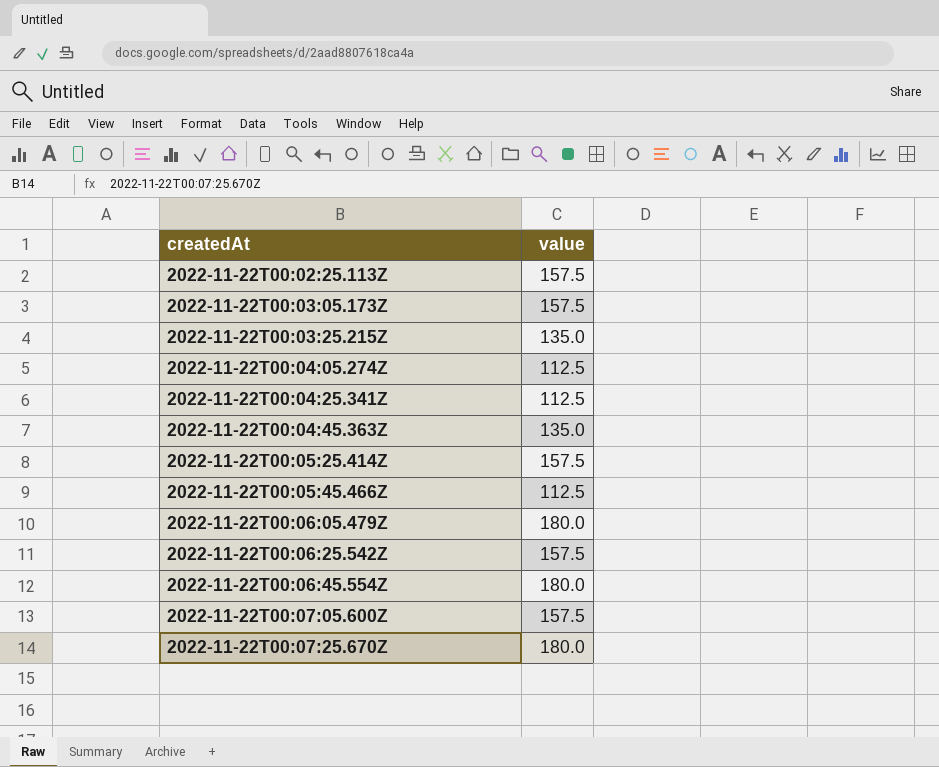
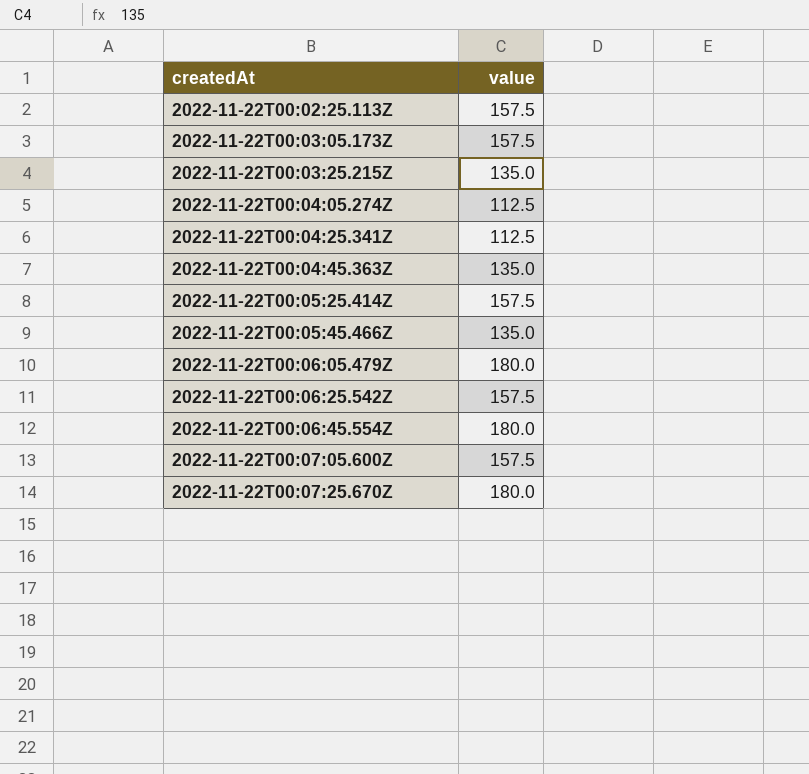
2022-11-22T00:05:45.466Z | value: 112.5 -> 135.0

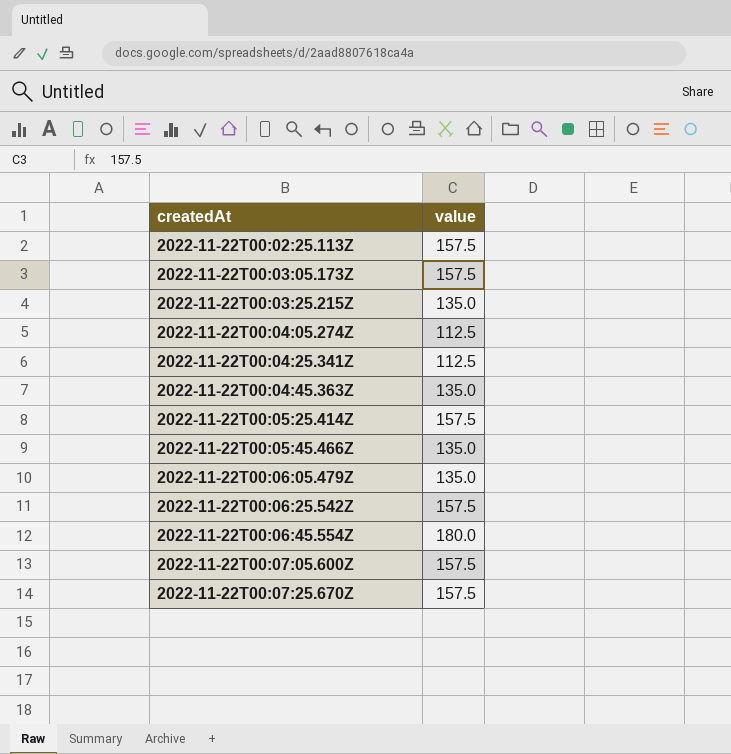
2022-11-22T00:06:05.479Z | value: 180.0 -> 135.0
2022-11-22T00:07:25.670Z | value: 180.0 -> 157.5

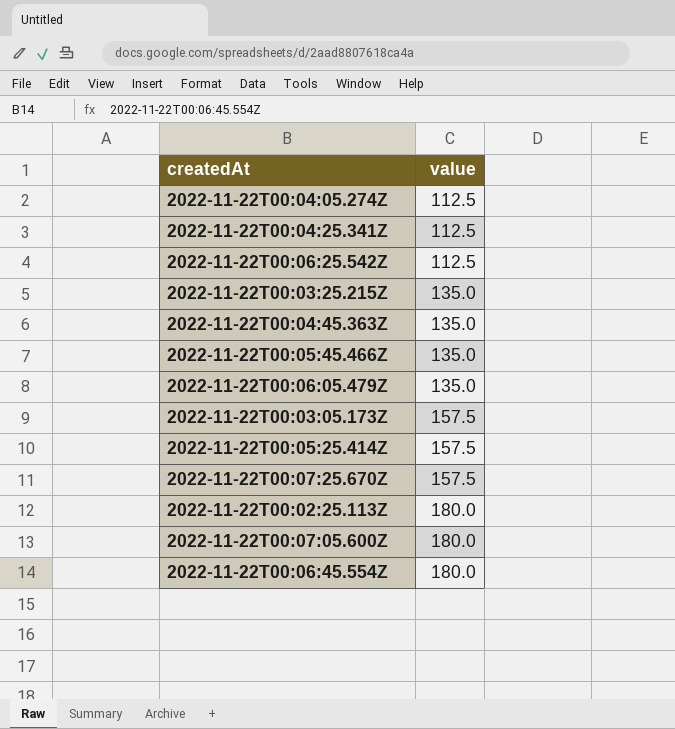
row order: createdAt ascending -> value ascending
2022-11-22T00:06:25.542Z | value: 157.5 -> 112.5
2022-11-22T00:02:25.113Z | value: 157.5 -> 180.0
2022-11-22T00:07:05.600Z | value: 157.5 -> 180.0

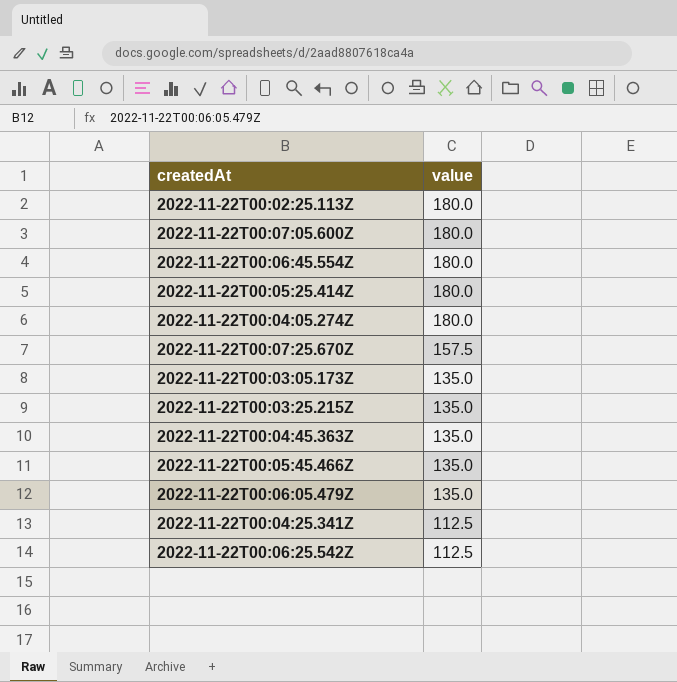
row order: value ascending -> value descending
2022-11-22T00:05:25.414Z | value: 157.5 -> 180.0
2022-11-22T00:04:05.274Z | value: 112.5 -> 180.0
2022-11-22T00:03:05.173Z | value: 157.5 -> 135.0

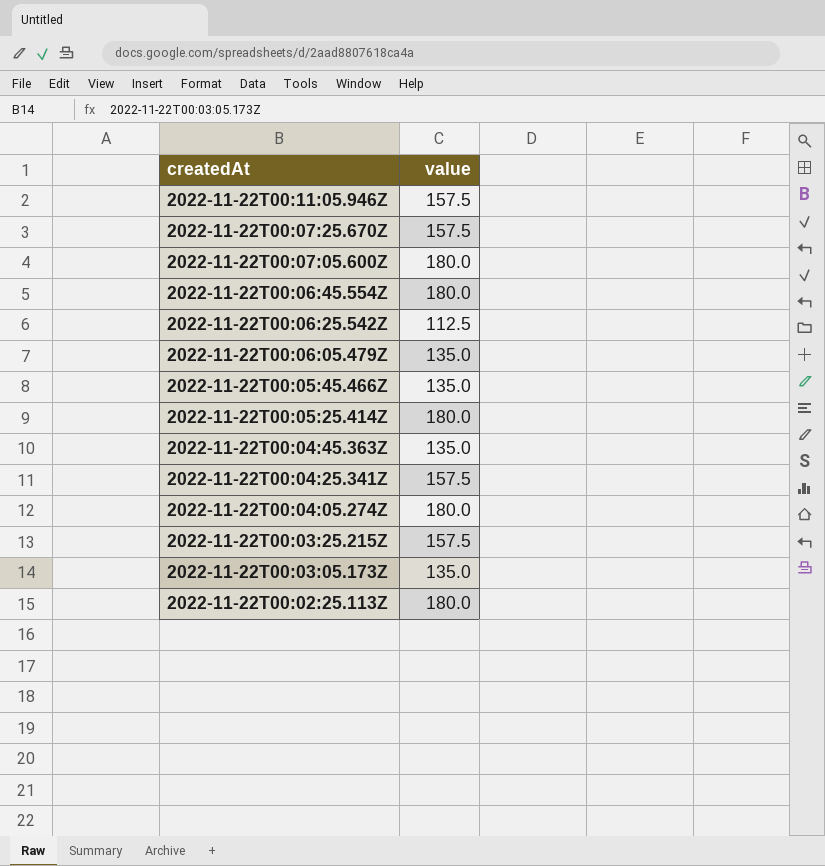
row order: value descending -> createdAt descending
row 2022-11-22T00:11:05.946Z: none -> 157.5
2022-11-22T00:04:25.341Z | value: 112.5 -> 157.5
2022-11-22T00:03:25.215Z | value: 135.0 -> 157.5

